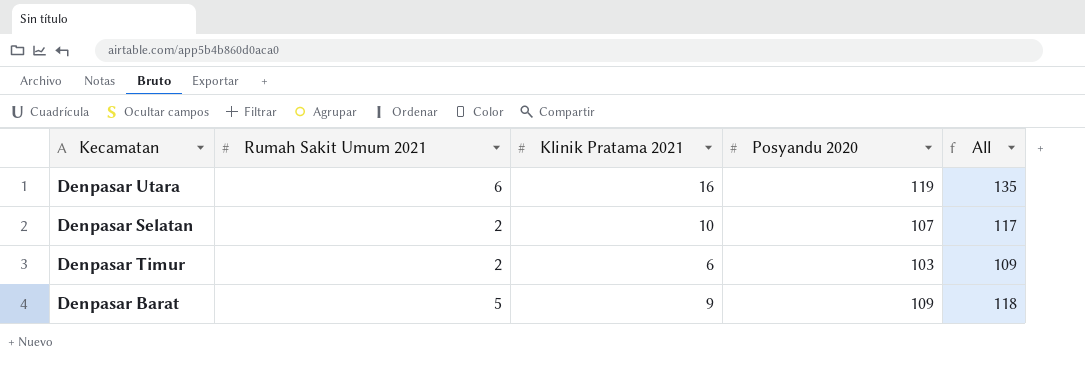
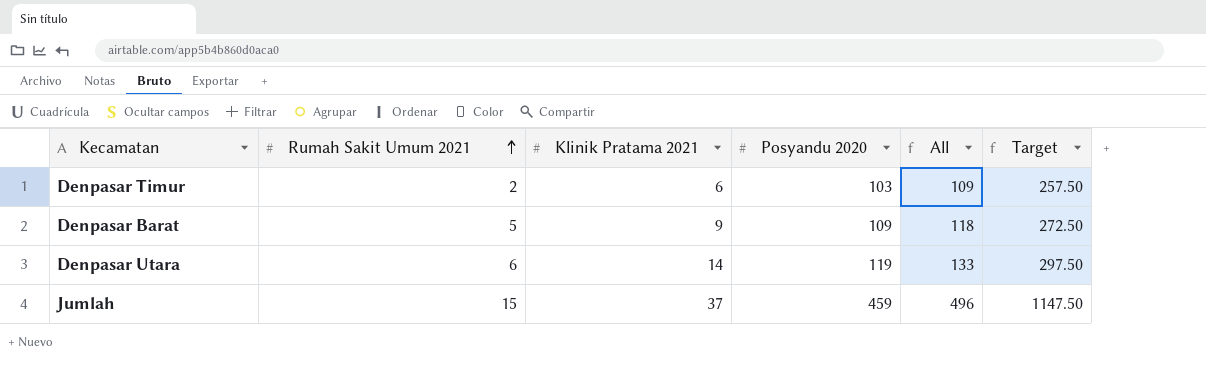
row order: none -> Rumah Sakit Umum 2021 ascending
column Target | formula: none -> [Posyandu 2020] * 2.5
row Denpasar Selatan: 2 | 10 | 107 | 117 -> none
Denpasar Utara | Klinik Pratama 2021: 16 -> 14
Denpasar Utara | All: 135 -> 133
row Jumlah: none -> 15 | 37 | 459 | 496 | 1147.50

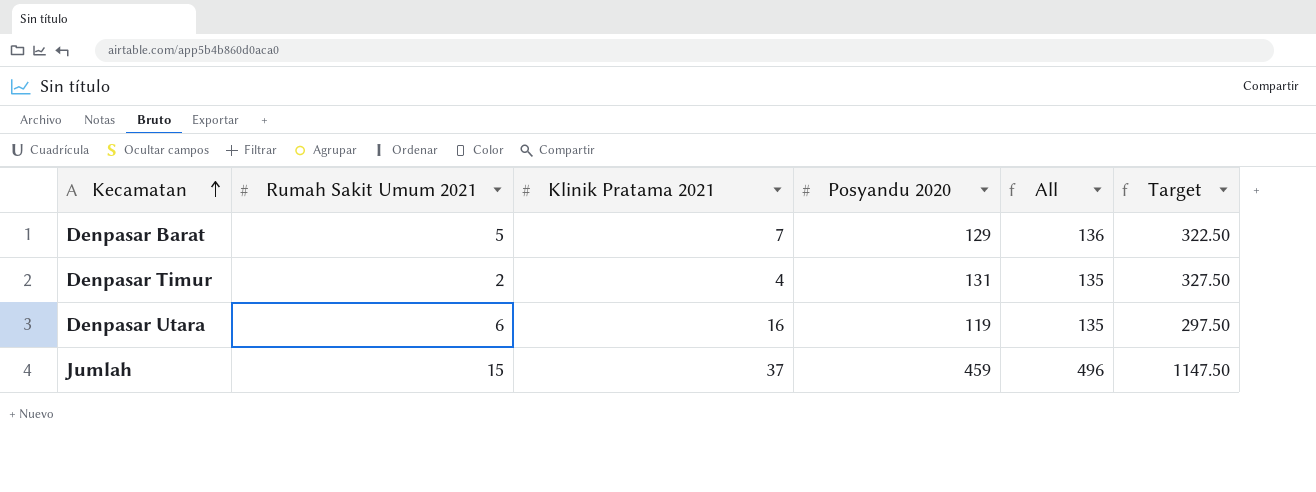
row order: Rumah Sakit Umum 2021 ascending -> Kecamatan ascending
Denpasar Barat | Klinik Pratama 2021: 9 -> 7
Denpasar Barat | Posyandu 2020: 109 -> 129
Denpasar Barat | All: 118 -> 136
Denpasar Barat | Target: 272.50 -> 322.50
Denpasar Timur | Klinik Pratama 2021: 6 -> 4
Denpasar Timur | Posyandu 2020: 103 -> 131
Denpasar Timur | All: 109 -> 135
Denpasar Timur | Target: 257.50 -> 327.50
Denpasar Utara | Klinik Pratama 2021: 14 -> 16
Denpasar Utara | All: 133 -> 135

